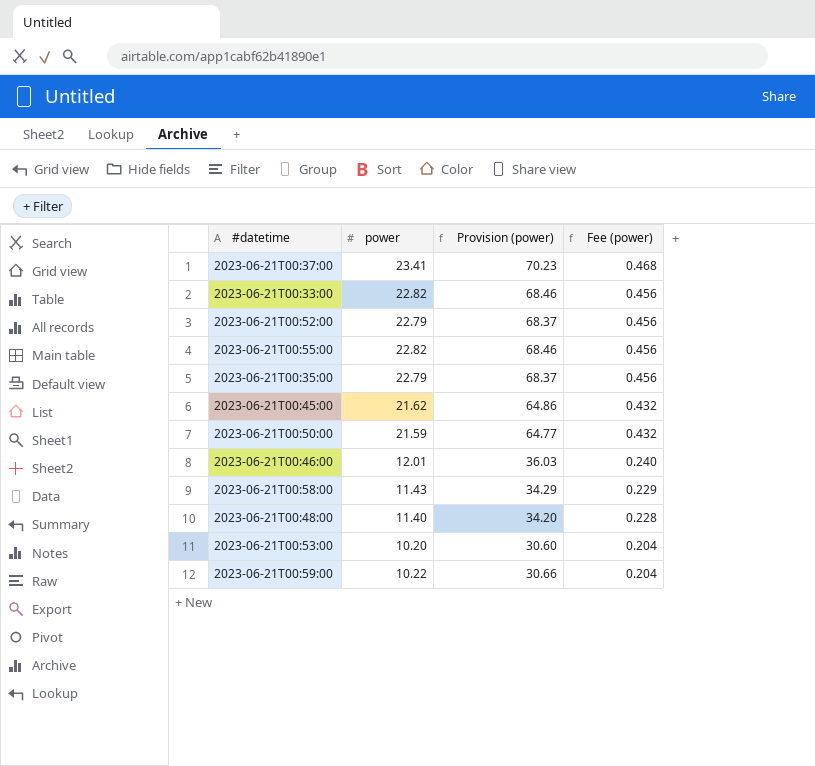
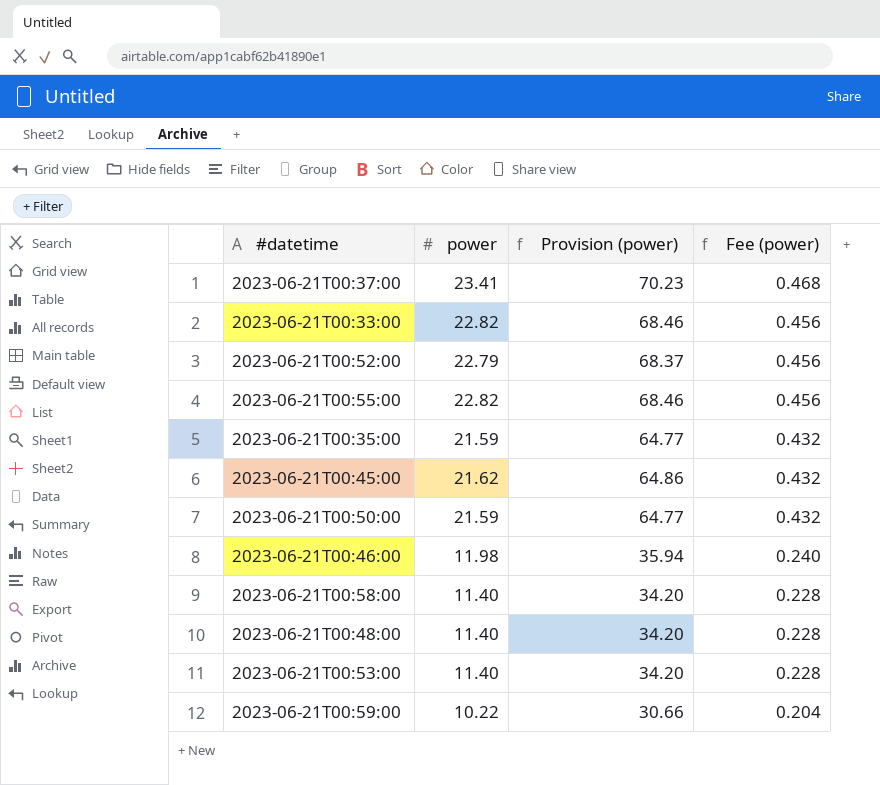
2023-06-21T00:35:00 | power: 22.79 -> 21.59
2023-06-21T00:35:00 | Provision (power): 68.37 -> 64.77
2023-06-21T00:35:00 | Fee (power): 0.456 -> 0.432
2023-06-21T00:46:00 | power: 12.01 -> 11.98
2023-06-21T00:46:00 | Provision (power): 36.03 -> 35.94
2023-06-21T00:58:00 | power: 11.43 -> 11.40
2023-06-21T00:58:00 | Provision (power): 34.29 -> 34.20
2023-06-21T00:58:00 | Fee (power): 0.229 -> 0.228
2023-06-21T00:53:00 | power: 10.20 -> 11.40
2023-06-21T00:53:00 | Provision (power): 30.60 -> 34.20
2023-06-21T00:53:00 | Fee (power): 0.204 -> 0.228

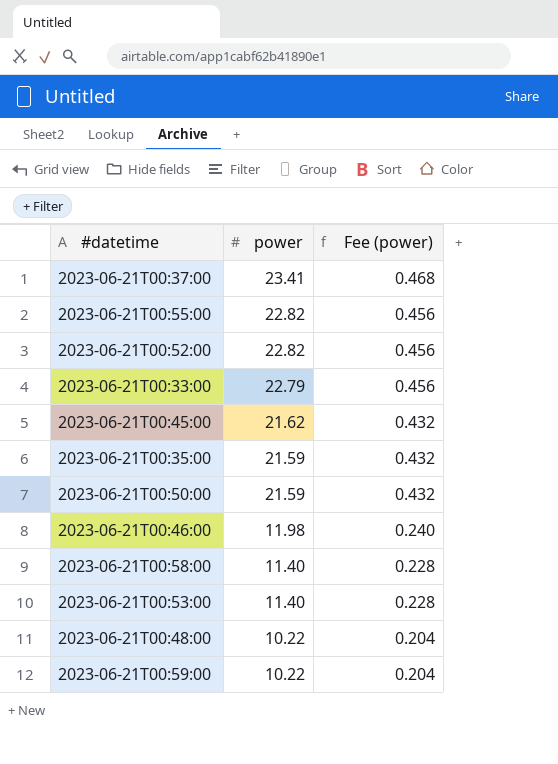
row order: Fee (power) descending -> power descending
column Provision (power) | formula: [power] * 3 -> none
2023-06-21T00:52:00 | power: 22.79 -> 22.82
2023-06-21T00:33:00 | power: 22.82 -> 22.79
2023-06-21T00:48:00 | power: 11.40 -> 10.22
2023-06-21T00:48:00 | Fee (power): 0.228 -> 0.204

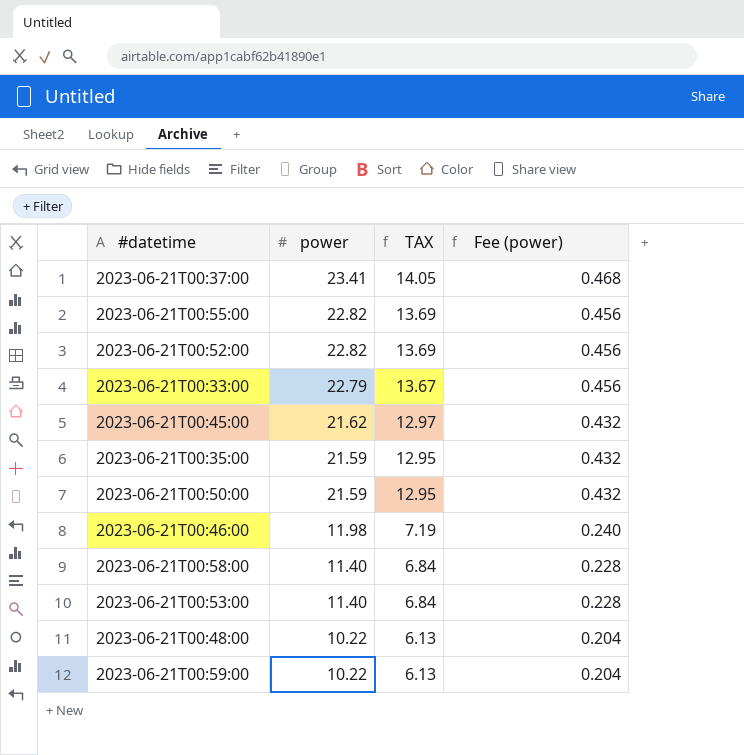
column TAX | formula: none -> [power] * 0.6

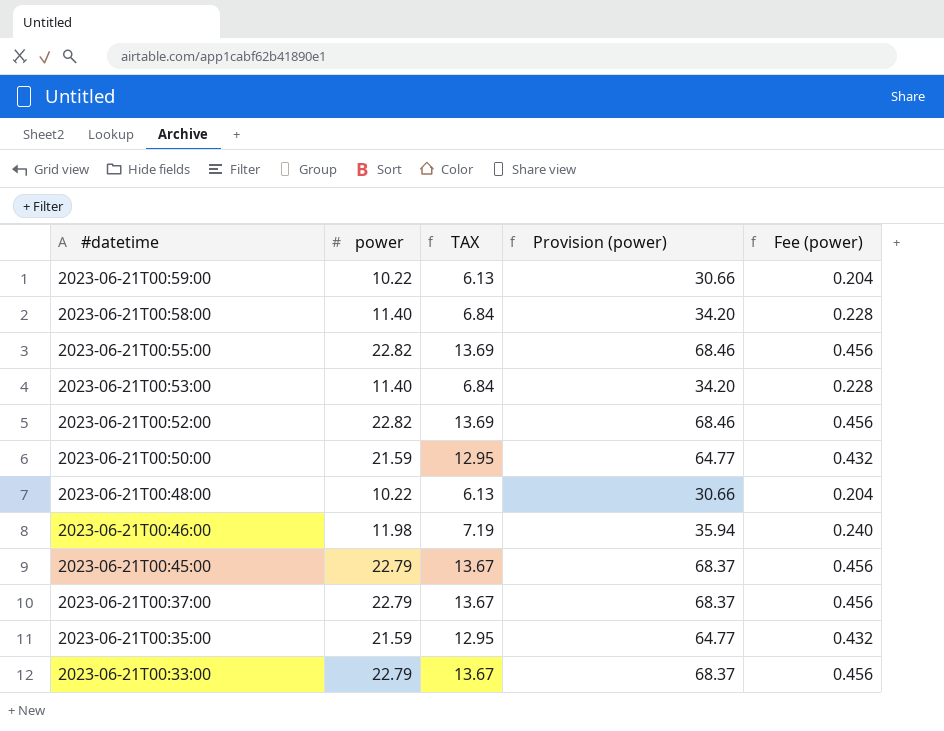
row order: power descending -> #datetime descending
column Provision (power) | formula: none -> [power] * 3
2023-06-21T00:45:00 | power: 21.62 -> 22.79
2023-06-21T00:45:00 | TAX: 12.97 -> 13.67
2023-06-21T00:45:00 | Fee (power): 0.432 -> 0.456
2023-06-21T00:37:00 | power: 23.41 -> 22.79
2023-06-21T00:37:00 | TAX: 14.05 -> 13.67
2023-06-21T00:37:00 | Fee (power): 0.468 -> 0.456

